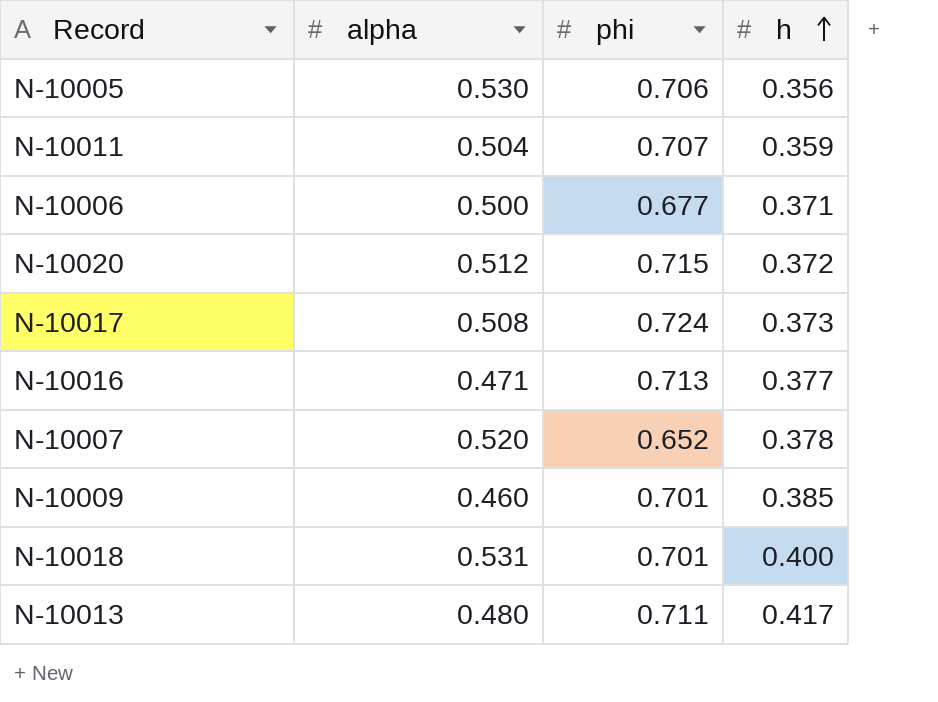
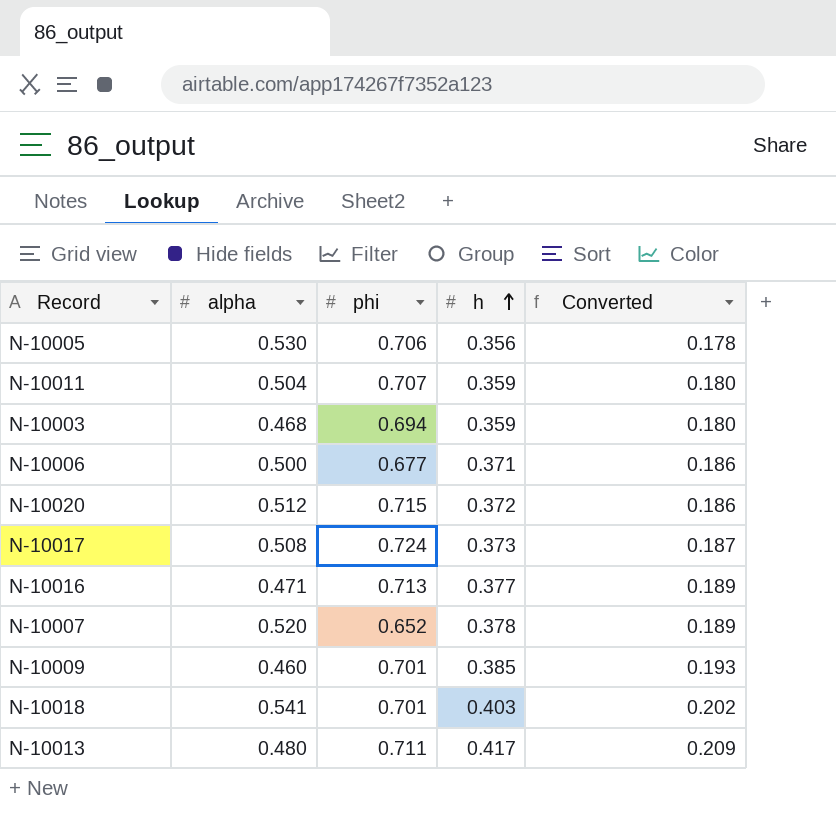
column Converted | formula: none -> [h] * 0.5
row N-10003: none -> 0.468 | 0.694 | 0.359 | 0.180
N-10018 | alpha: 0.531 -> 0.541
N-10018 | h: 0.400 -> 0.403

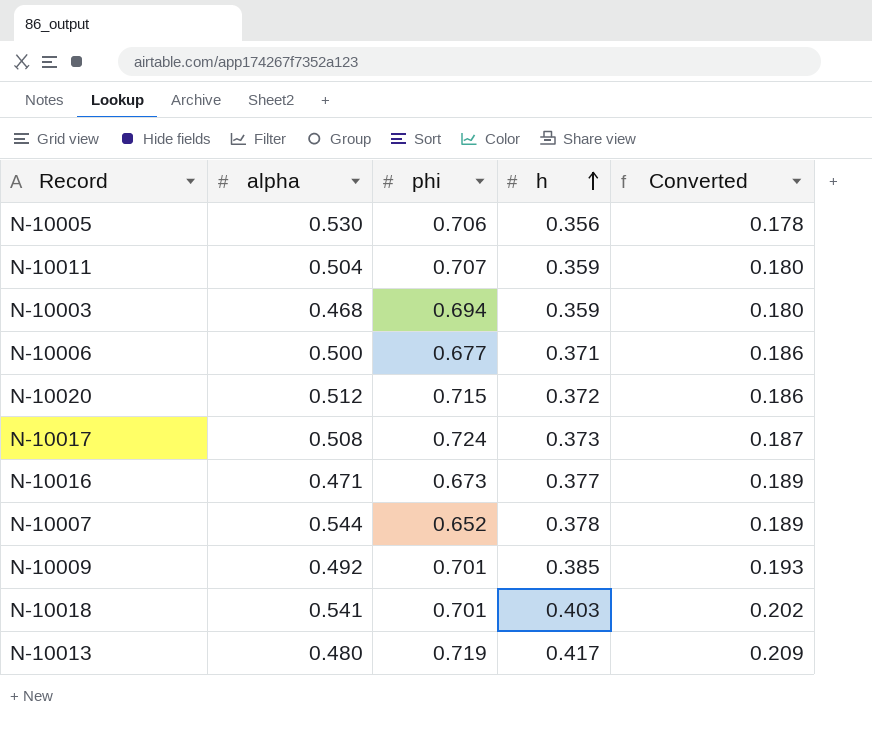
N-10016 | phi: 0.713 -> 0.673
N-10007 | alpha: 0.520 -> 0.544
N-10009 | alpha: 0.460 -> 0.492
N-10013 | phi: 0.711 -> 0.719

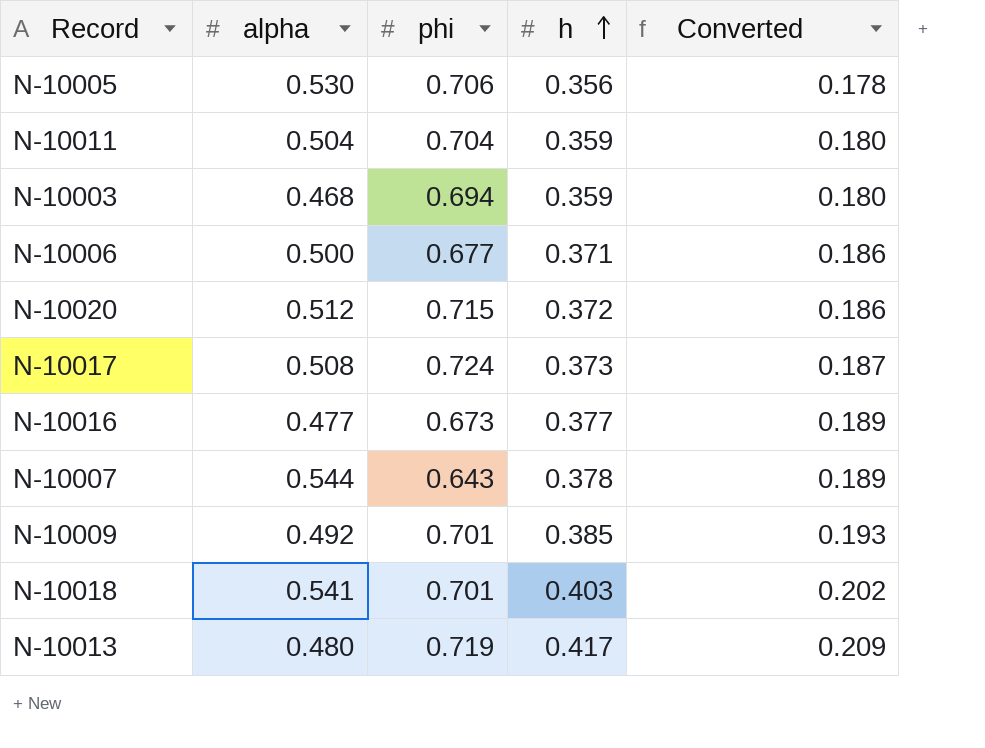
N-10011 | phi: 0.707 -> 0.704
N-10016 | alpha: 0.471 -> 0.477
N-10007 | phi: 0.652 -> 0.643

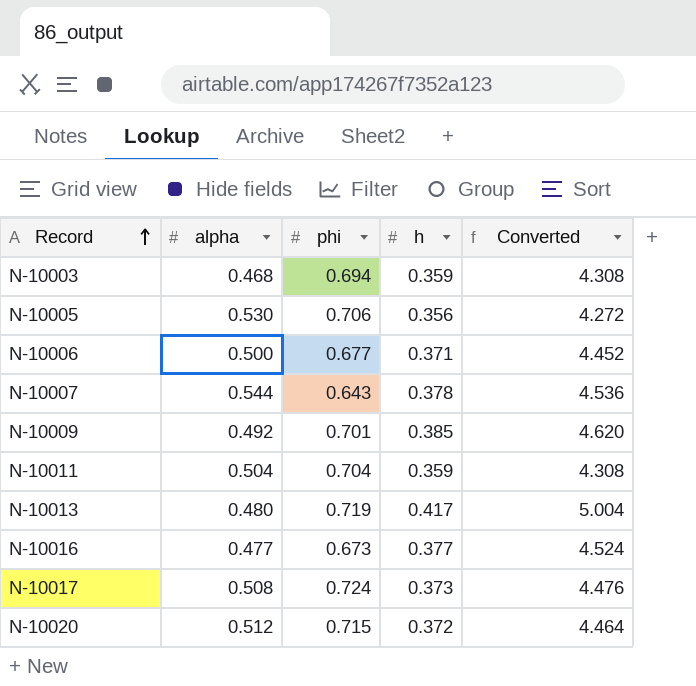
row order: h ascending -> Record ascending
column Converted | formula: [h] * 0.5 -> [h] * 12
row N-10018: 0.541 | 0.701 | 0.403 | 0.202 -> none

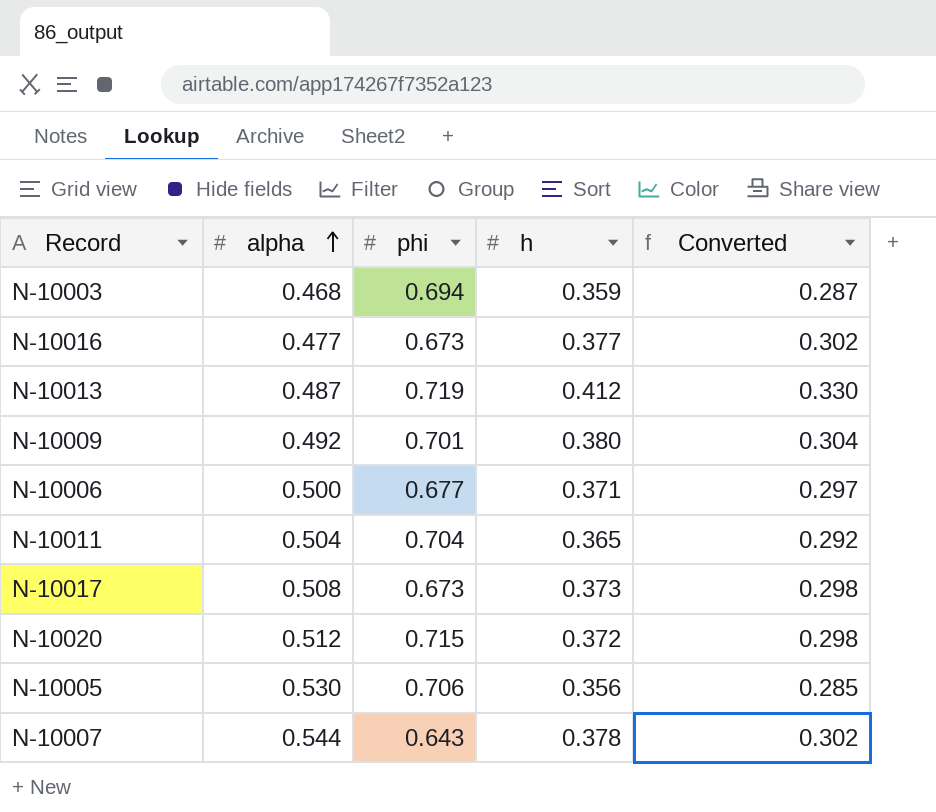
row order: Record ascending -> alpha ascending
column Converted | formula: [h] * 12 -> [h] * 0.8
N-10013 | alpha: 0.480 -> 0.487
N-10013 | h: 0.417 -> 0.412
N-10009 | h: 0.385 -> 0.380
N-10011 | h: 0.359 -> 0.365
N-10017 | phi: 0.724 -> 0.673

